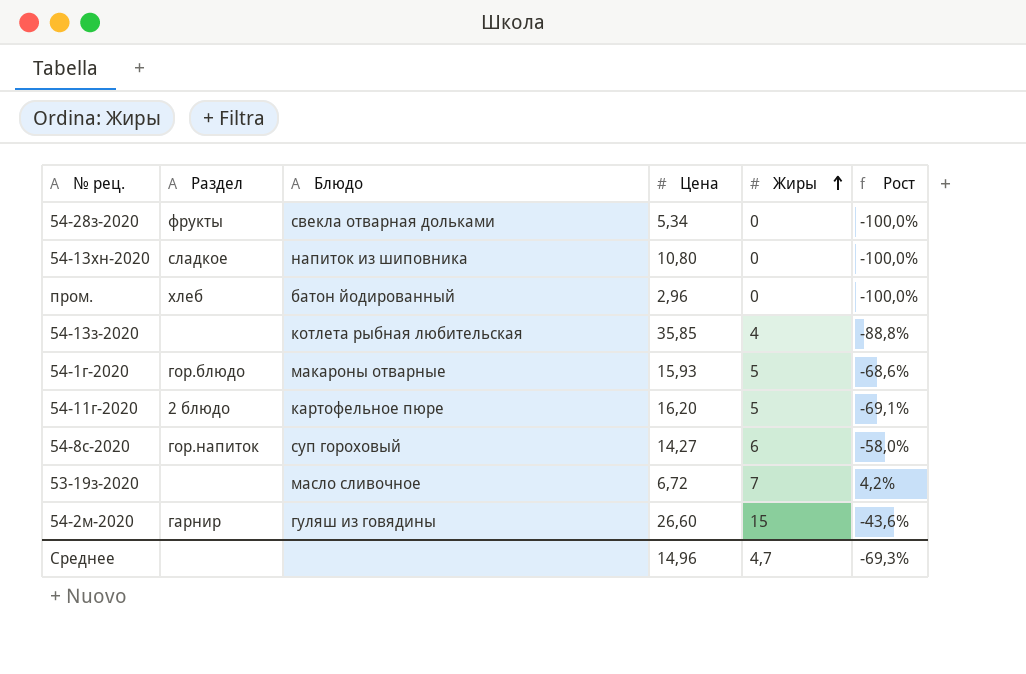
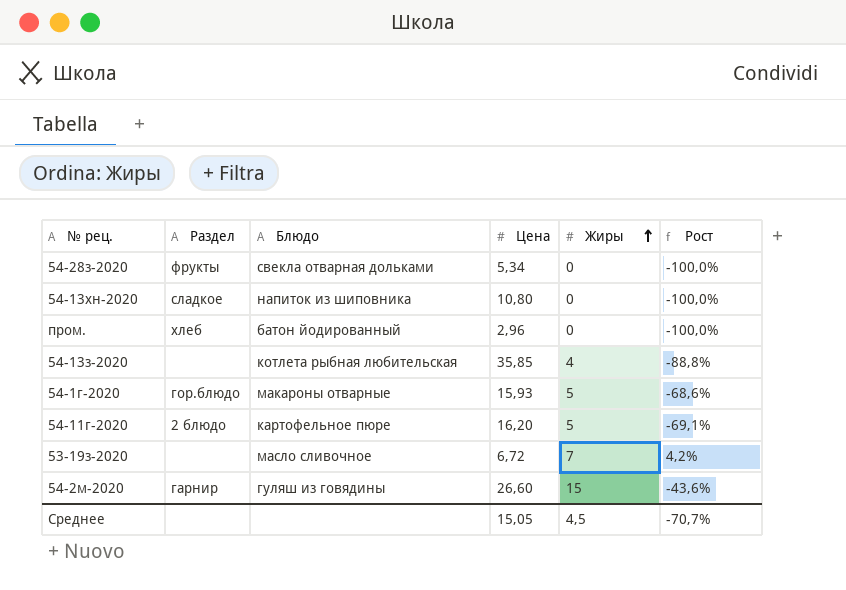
row 54-8с-2020: гор.напиток | суп гороховый | 14,27 | 6 | -58,0% -> none
Среднее | Цена: 14,96 -> 15,05
Среднее | Жиры: 4,7 -> 4,5
Среднее | Рост: -69,3% -> -70,7%

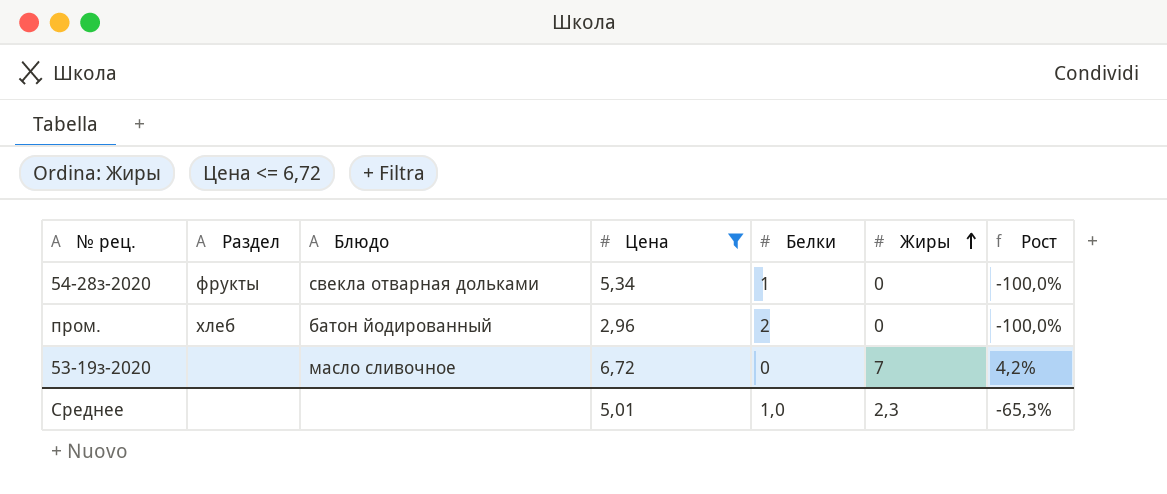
filter: none -> Цена <= 6,72
column Белки | position: none -> 5
Среднее | Цена: 15,05 -> 5,01
Среднее | Жиры: 4,5 -> 2,3
Среднее | Рост: -70,7% -> -65,3%

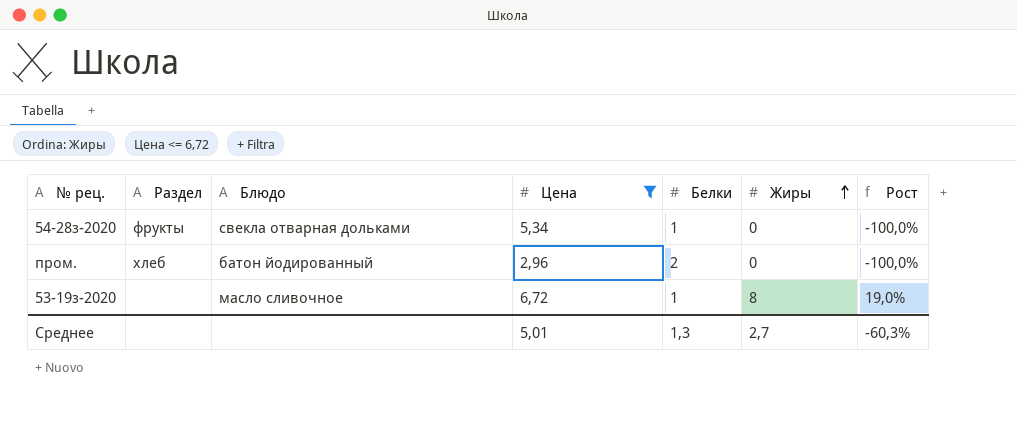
53-19з-2020 | Белки: 0 -> 1
53-19з-2020 | Жиры: 7 -> 8
53-19з-2020 | Рост: 4,2% -> 19,0%
Среднее | Белки: 1,0 -> 1,3
Среднее | Жиры: 2,3 -> 2,7
Среднее | Рост: -65,3% -> -60,3%

